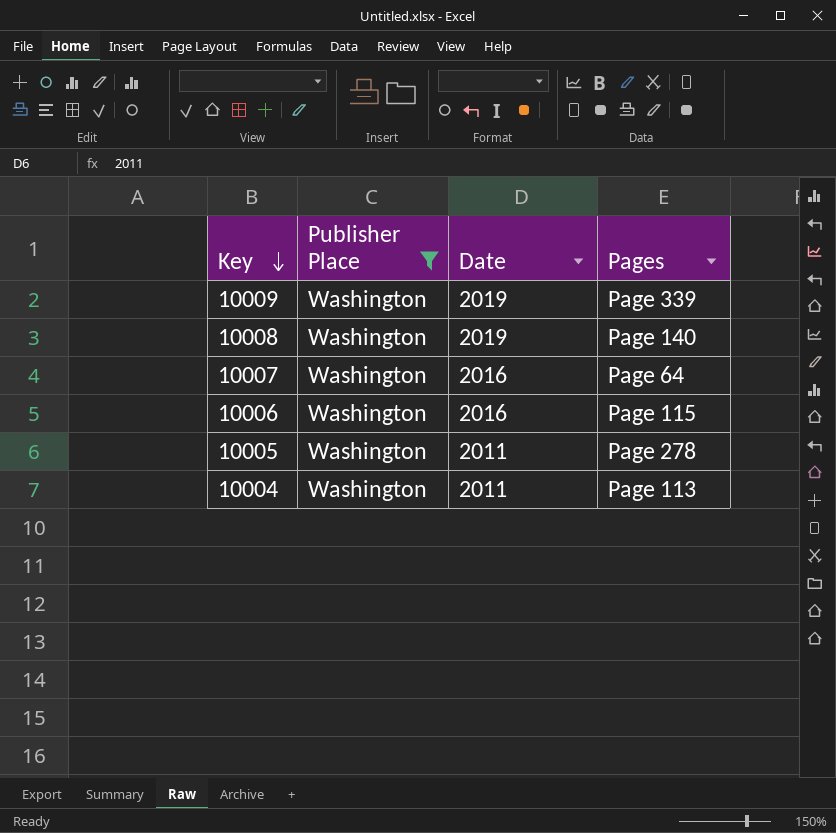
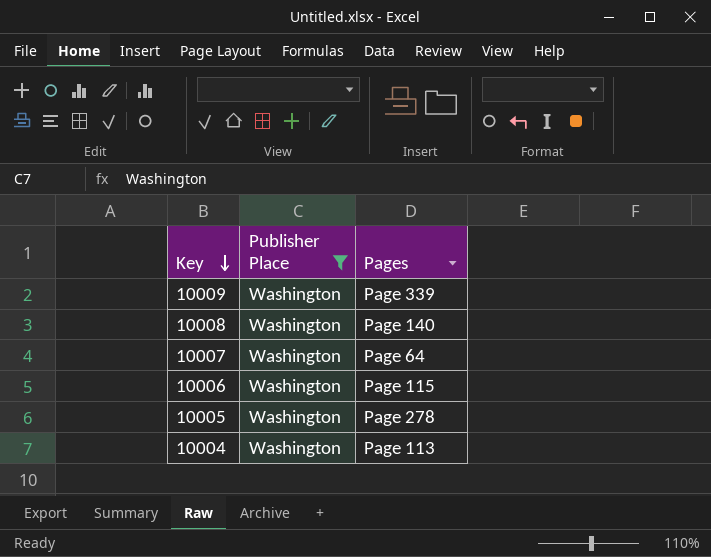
column Date | position: 3 -> none

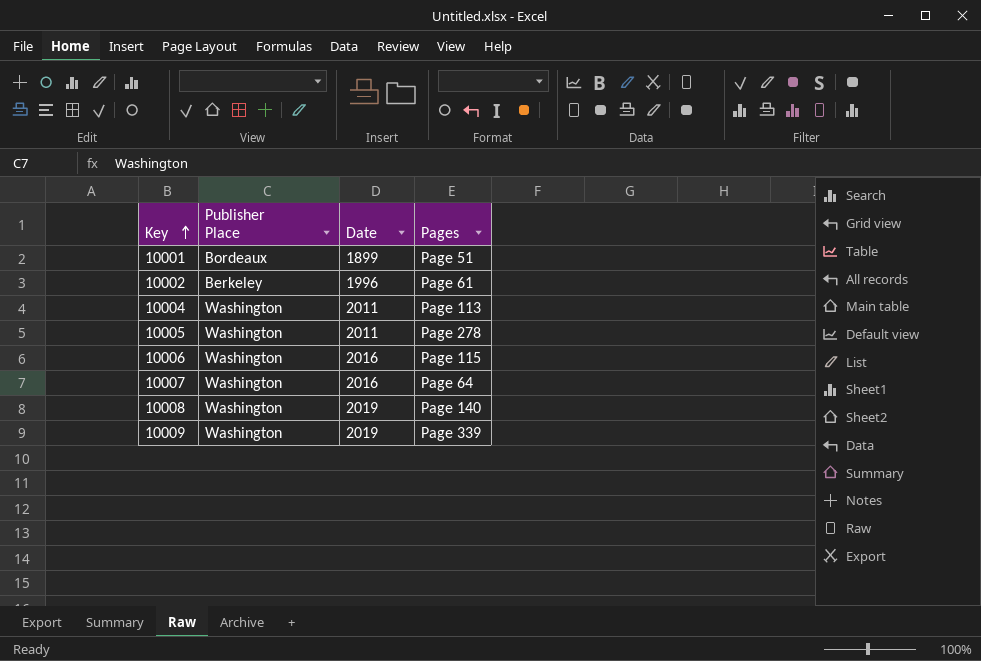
filter: Publisher Place = Washington -> none
row order: Key descending -> Key ascending
column Date | position: none -> 3

